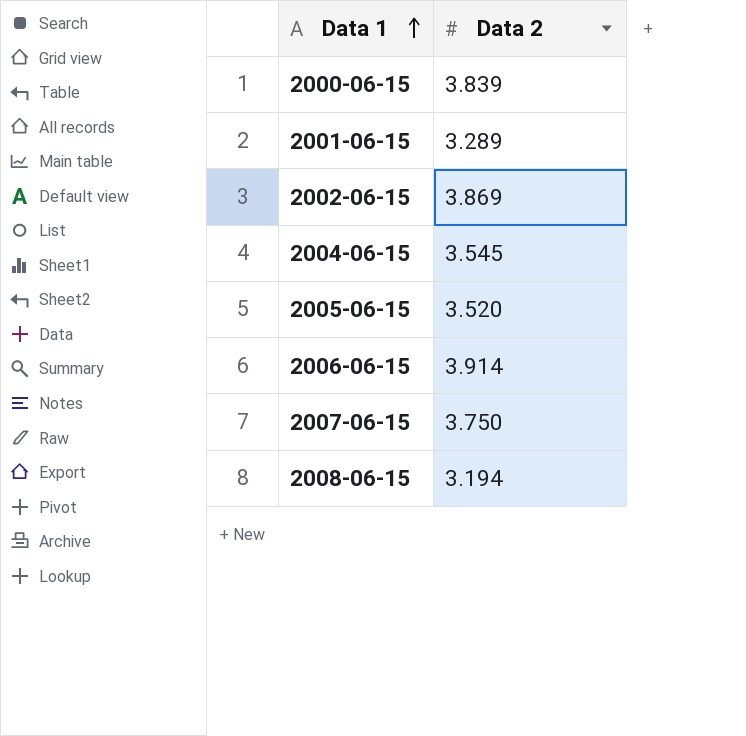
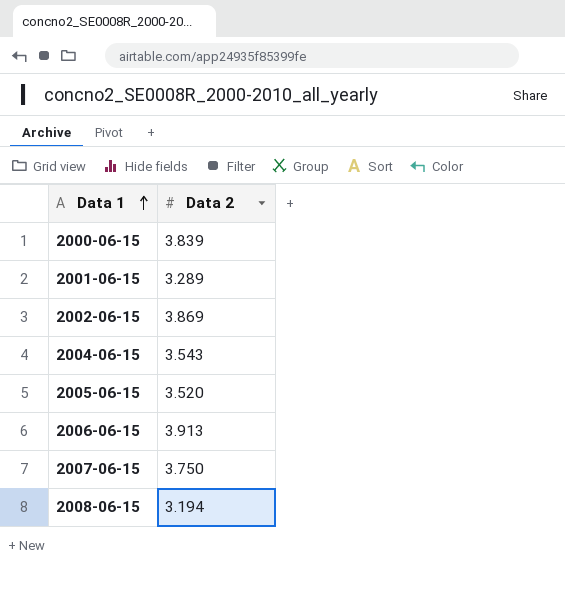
2004-06-15 | Data 2: 3.545 -> 3.543
2006-06-15 | Data 2: 3.914 -> 3.913

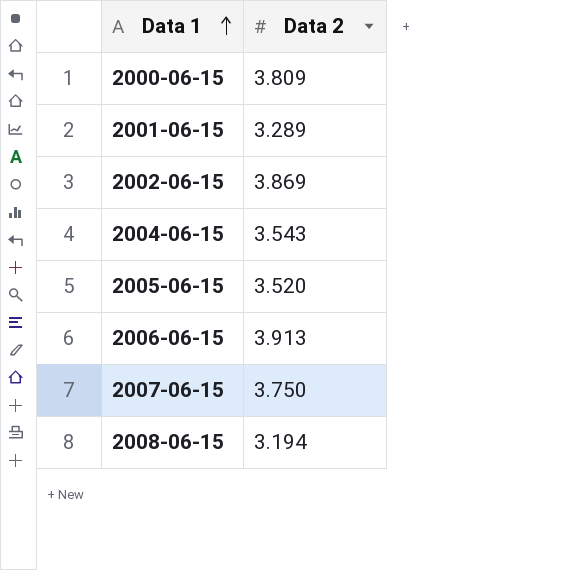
2000-06-15 | Data 2: 3.839 -> 3.809

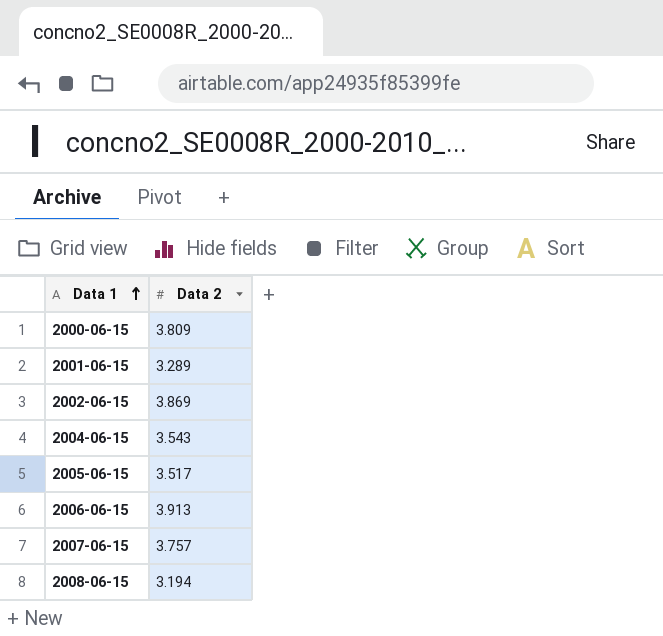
2005-06-15 | Data 2: 3.520 -> 3.517
2007-06-15 | Data 2: 3.750 -> 3.757

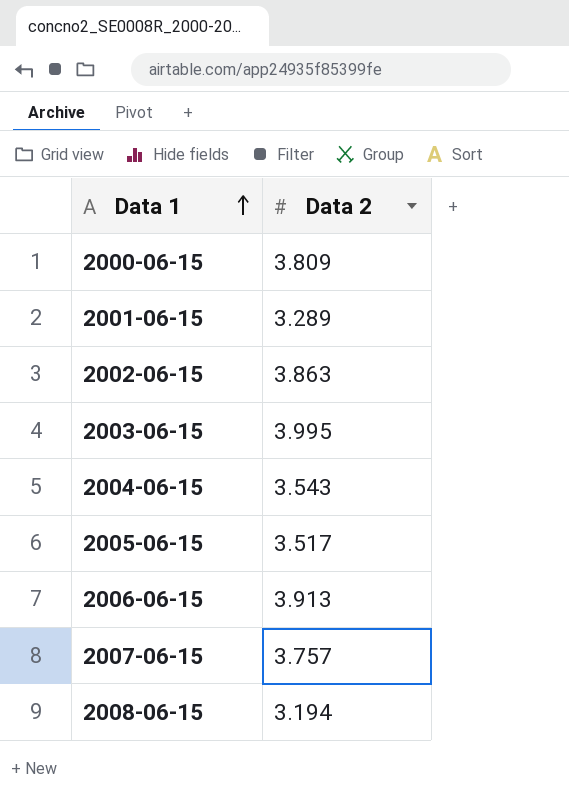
2002-06-15 | Data 2: 3.869 -> 3.863
row 2003-06-15: none -> 3.995

